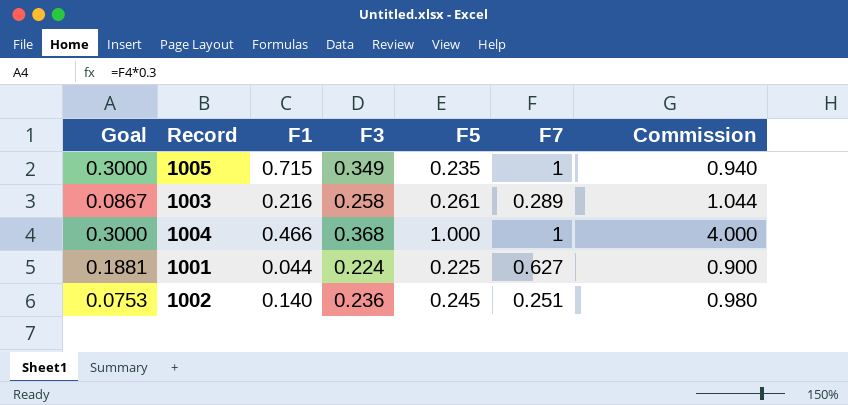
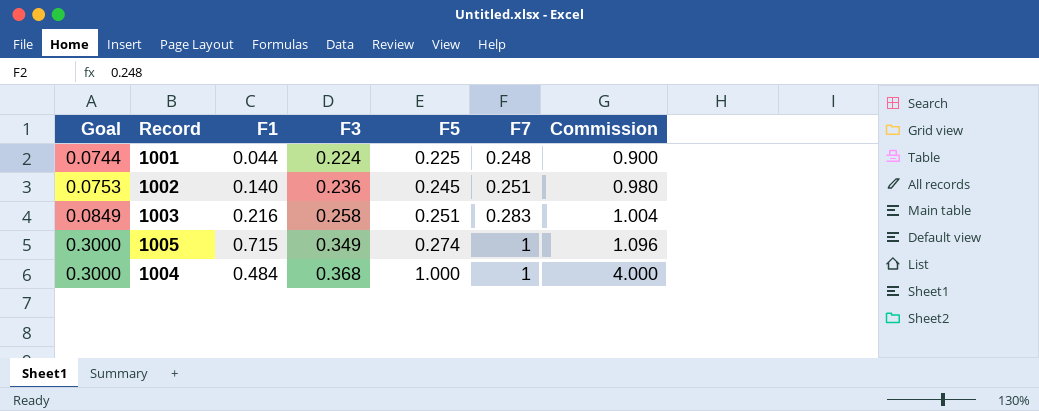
row order: none -> Goal ascending
1001 | Goal: 0.1881 -> 0.0744
1001 | F7: 0.627 -> 0.248
1003 | Goal: 0.0867 -> 0.0849
1003 | F5: 0.261 -> 0.251
1003 | F7: 0.289 -> 0.283
1003 | Commission: 1.044 -> 1.004
1005 | F5: 0.235 -> 0.274
1005 | Commission: 0.940 -> 1.096
1004 | F1: 0.466 -> 0.484

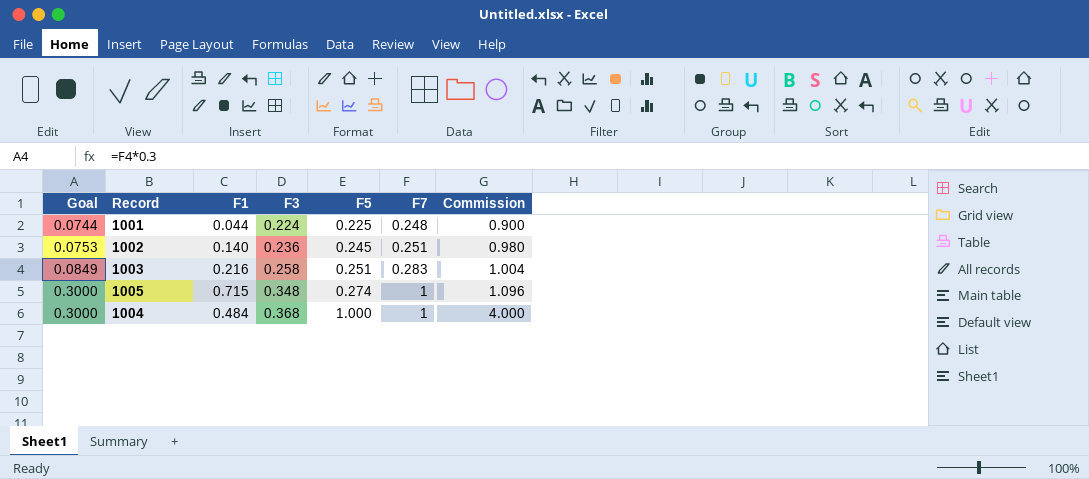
1005 | F3: 0.349 -> 0.348

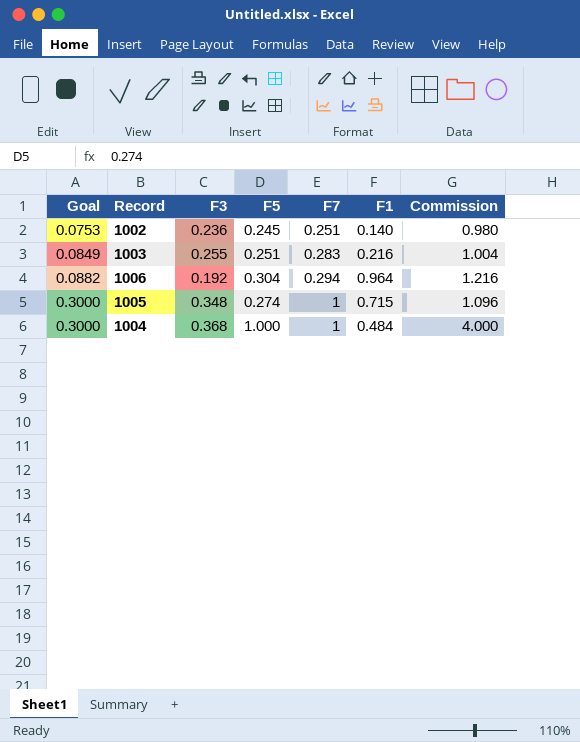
column F1 | position: 3 -> 6
row 1001: 0.0744 | 0.044 | 0.224 | 0.225 | 0.248 | 0.900 -> none
1003 | F3: 0.258 -> 0.255
row 1006: none -> 0.0882 | 0.192 | 0.304 | 0.294 | 0.964 | 1.216

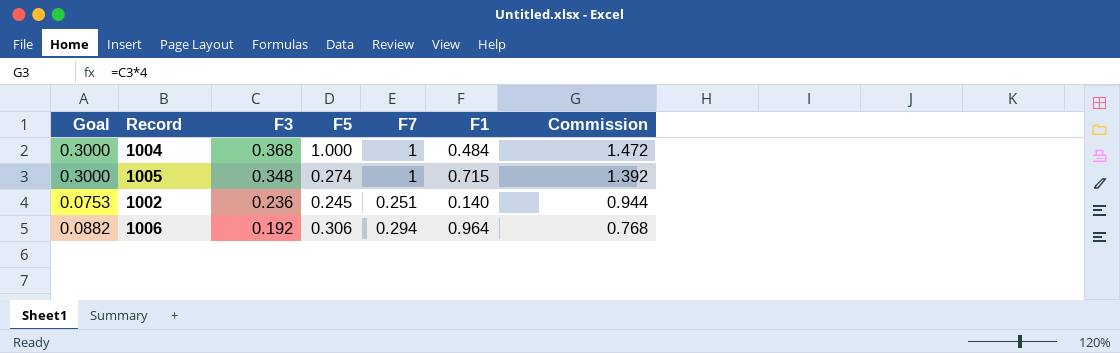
row order: Goal ascending -> F3 descending
column Commission | formula: [F5] * 4 -> [F3] * 4
row 1003: 0.0849 | 0.255 | 0.251 | 0.283 | 0.216 | 1.004 -> none
1006 | F5: 0.304 -> 0.306

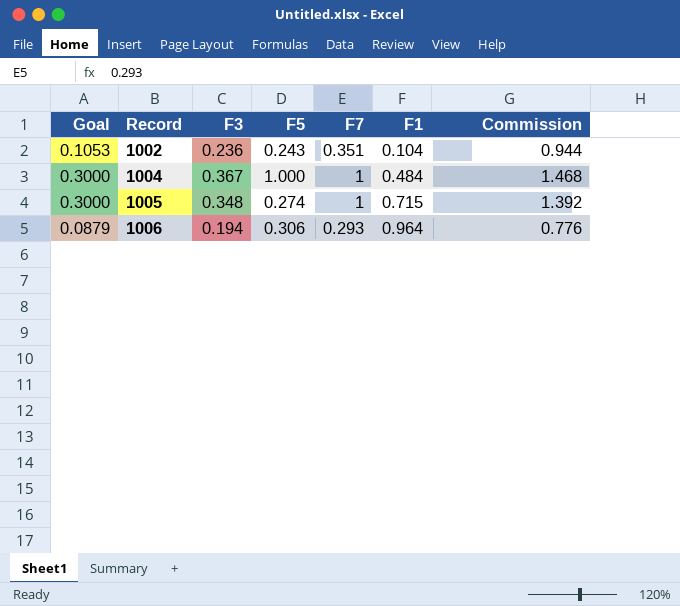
row order: F3 descending -> Record ascending
1002 | Goal: 0.0753 -> 0.1053
1002 | F5: 0.245 -> 0.243
1002 | F7: 0.251 -> 0.351
1002 | F1: 0.140 -> 0.104
1004 | F3: 0.368 -> 0.367
1004 | Commission: 1.472 -> 1.468
1006 | Goal: 0.0882 -> 0.0879
1006 | F3: 0.192 -> 0.194
1006 | F7: 0.294 -> 0.293
1006 | Commission: 0.768 -> 0.776

